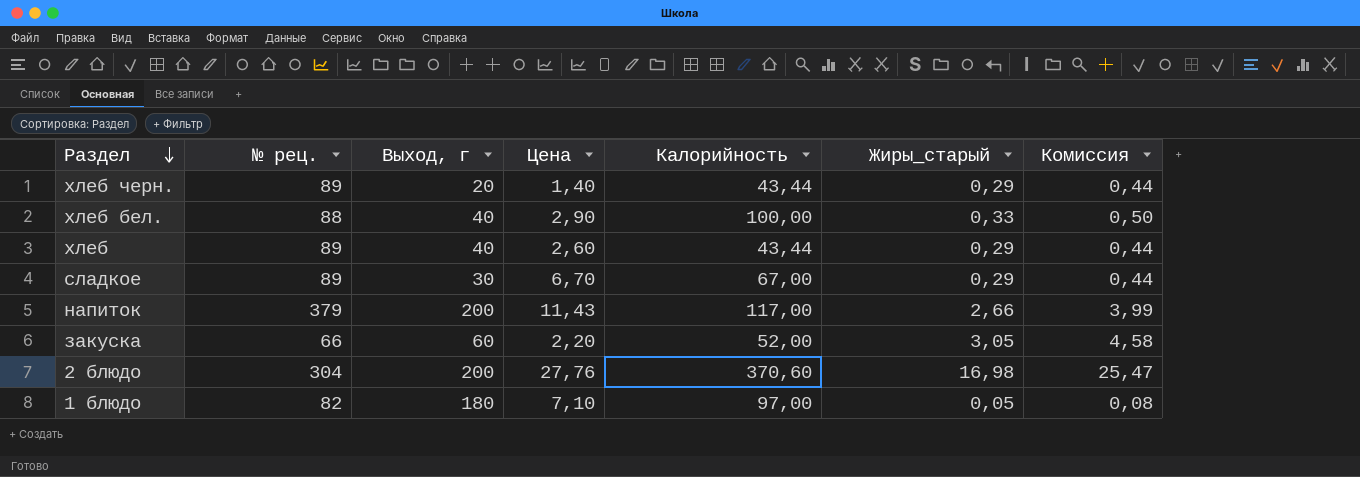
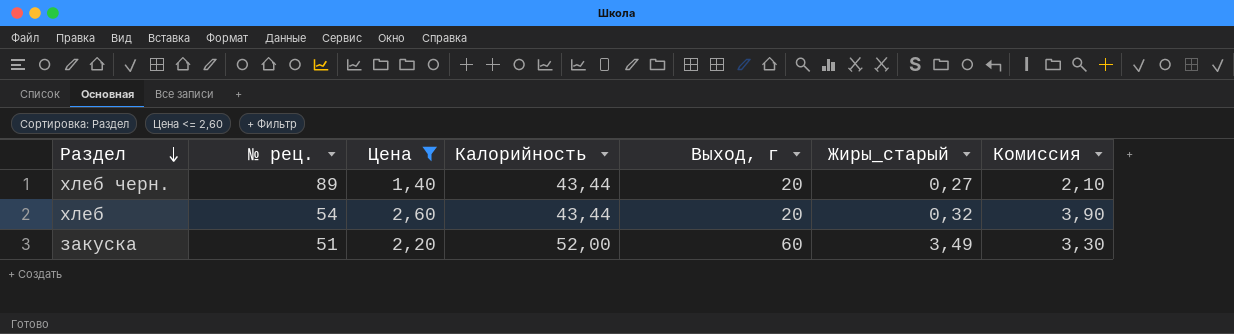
filter: none -> Цена <= 2,60
column Выход, г | position: 3 -> 5
column Комиссия | formula: [Жиры_старый] * 1,5 -> [Цена] * 1,5
хлеб черн. | Жиры_старый: 0,29 -> 0,27
хлеб | № рец.: 89 -> 54
хлеб | Выход, г: 40 -> 20
хлеб | Жиры_старый: 0,29 -> 0,32
закуска | № рец.: 66 -> 51
закуска | Жиры_старый: 3,05 -> 3,49

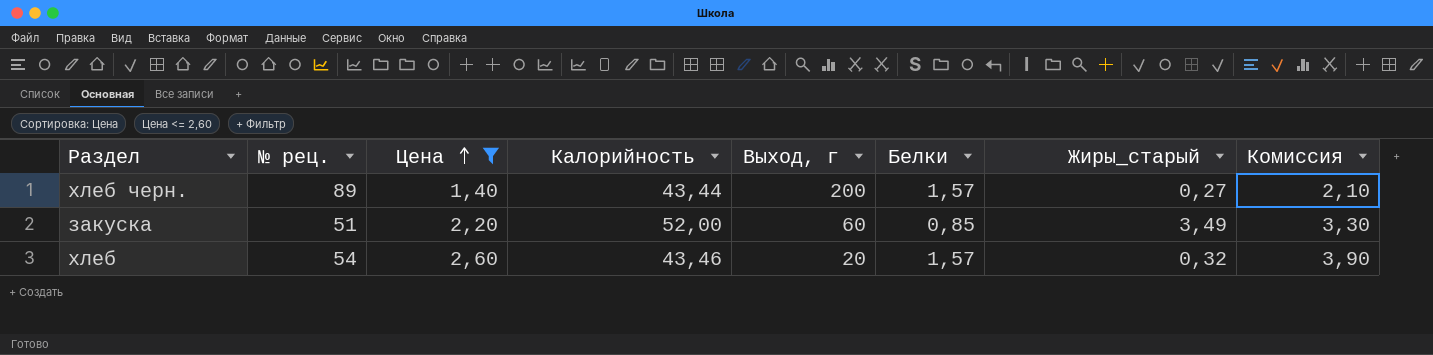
row order: Раздел descending -> Цена ascending
column Белки | position: none -> 6
хлеб черн. | Выход, г: 20 -> 200
хлеб | Калорийность: 43,44 -> 43,46

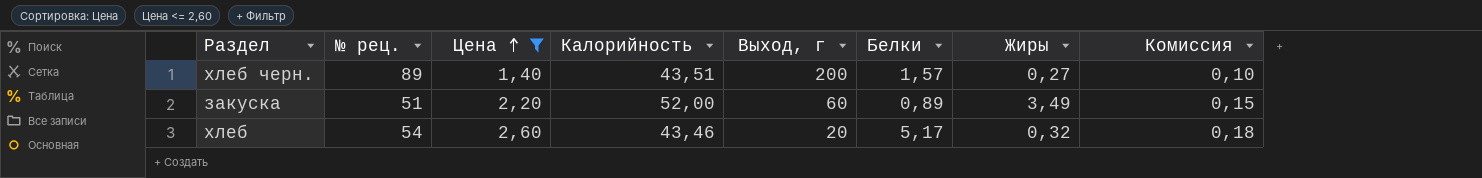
column name: Жиры_старый -> Жиры
column Комиссия | formula: [Цена] * 1,5 -> [Цена] * 0,07
хлеб черн. | Калорийность: 43,44 -> 43,51
закуска | Белки: 0,85 -> 0,89
хлеб | Белки: 1,57 -> 5,17

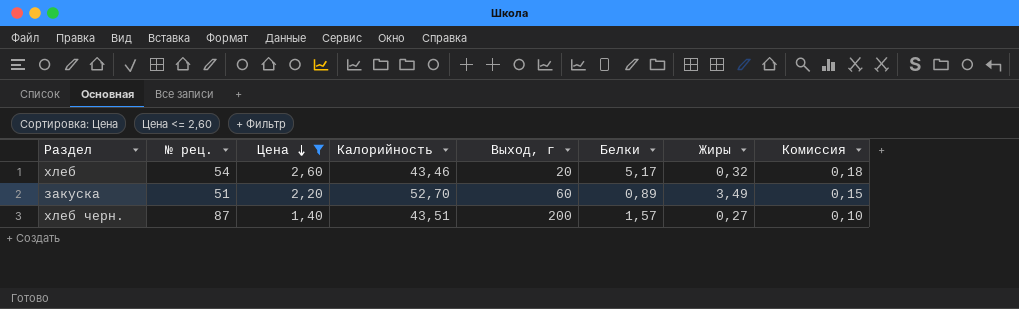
row order: Цена ascending -> Цена descending
закуска | Калорийность: 52,00 -> 52,70
хлеб черн. | № рец.: 89 -> 87

